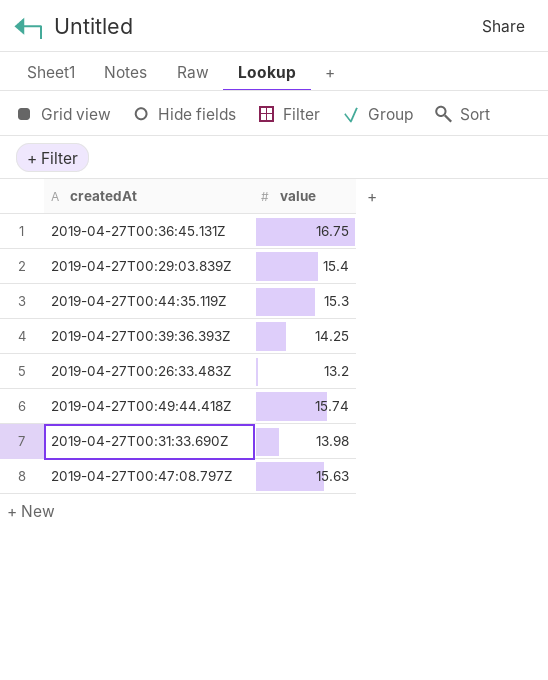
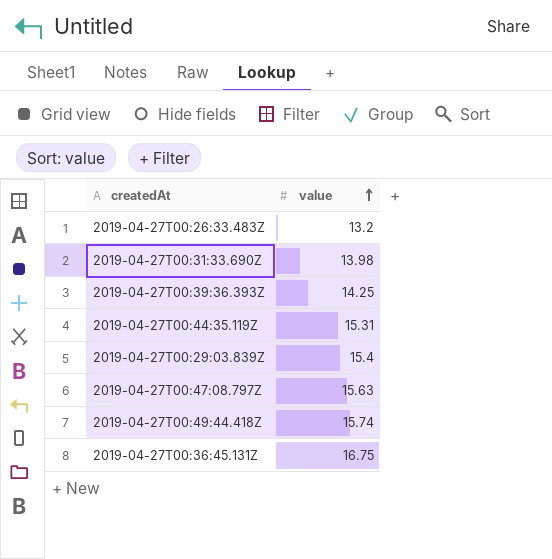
row order: none -> value ascending
2019-04-27T00:44:35.119Z | value: 15.3 -> 15.31

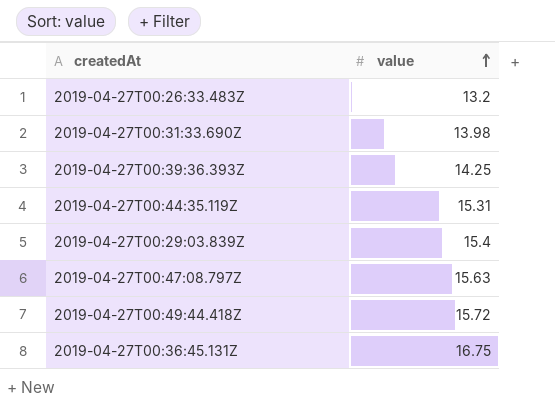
2019-04-27T00:49:44.418Z | value: 15.74 -> 15.72

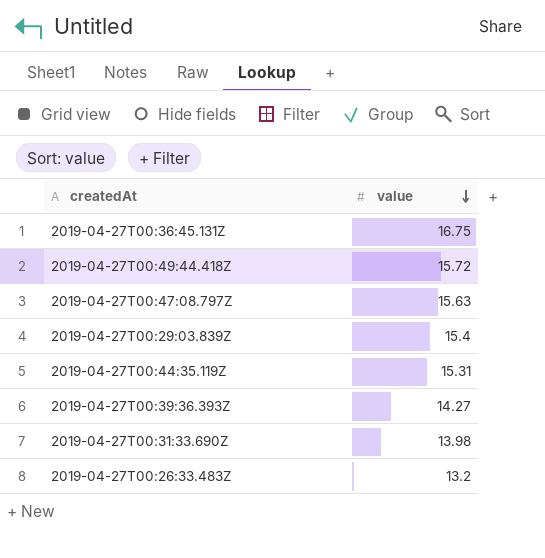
row order: value ascending -> value descending
2019-04-27T00:39:36.393Z | value: 14.25 -> 14.27

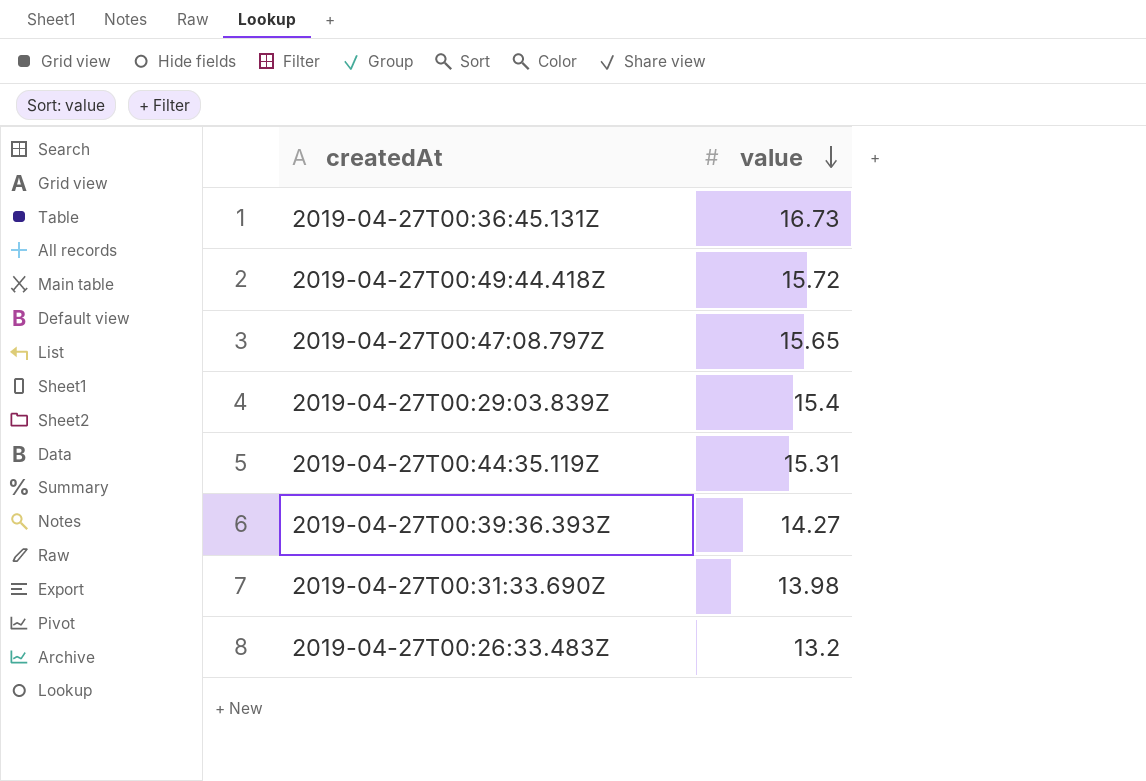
2019-04-27T00:36:45.131Z | value: 16.75 -> 16.73
2019-04-27T00:47:08.797Z | value: 15.63 -> 15.65

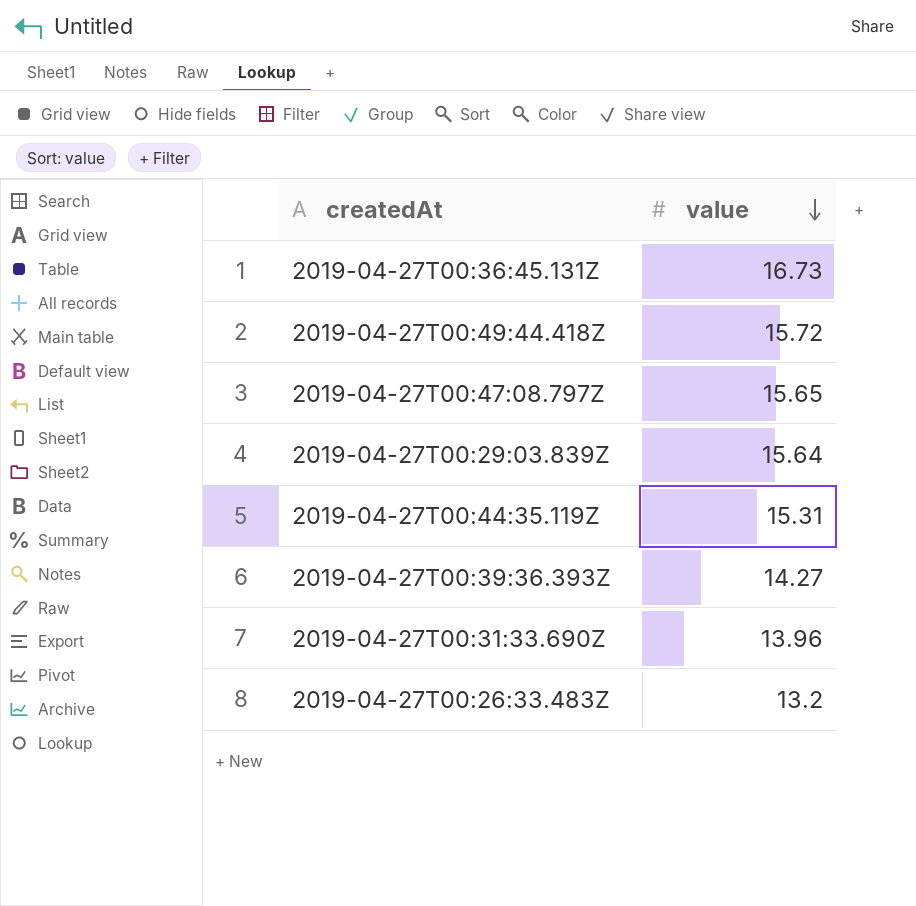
2019-04-27T00:29:03.839Z | value: 15.4 -> 15.64
2019-04-27T00:31:33.690Z | value: 13.98 -> 13.96

